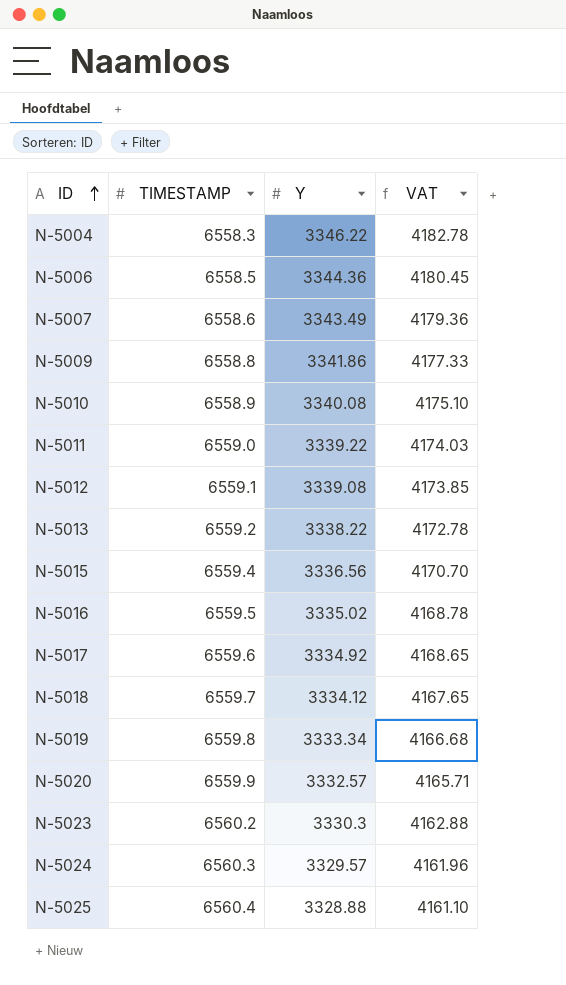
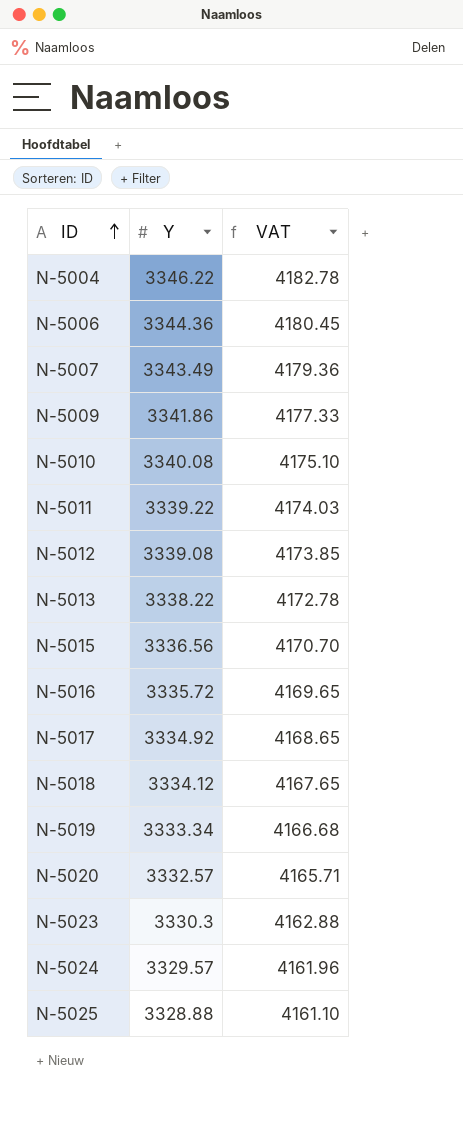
column TIMESTAMP | position: 2 -> none
N-5016 | Y: 3335.02 -> 3335.72
N-5016 | VAT: 4168.78 -> 4169.65

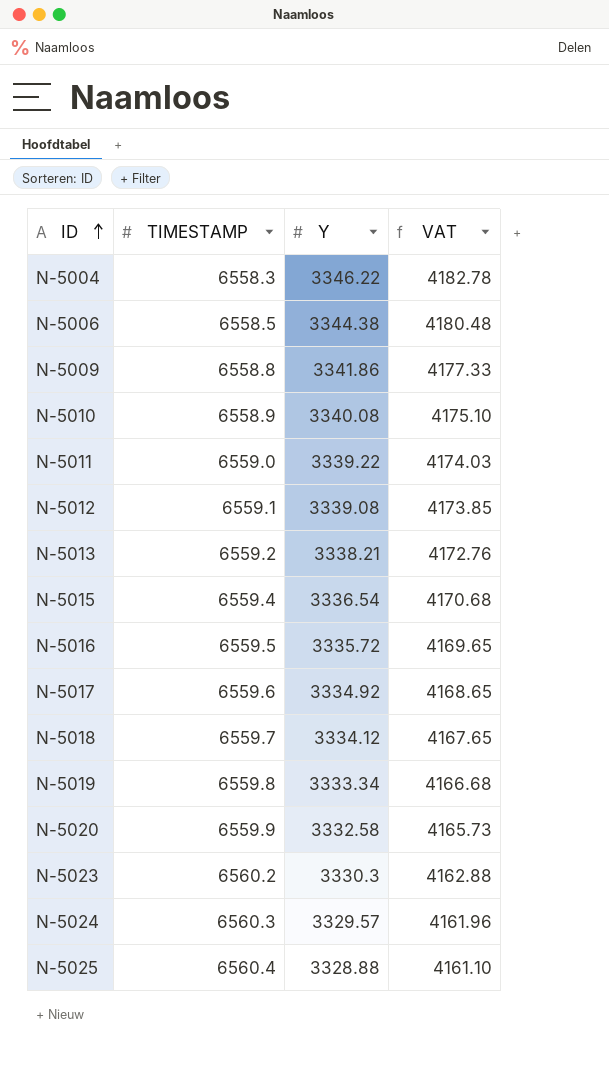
column TIMESTAMP | position: none -> 2
row N-5007: 3343.49 | 4179.36 -> none
N-5006 | Y: 3344.36 -> 3344.38
N-5006 | VAT: 4180.45 -> 4180.48
N-5013 | Y: 3338.22 -> 3338.21
N-5013 | VAT: 4172.78 -> 4172.76
N-5015 | Y: 3336.56 -> 3336.54
N-5015 | VAT: 4170.70 -> 4170.68
N-5020 | Y: 3332.57 -> 3332.58
N-5020 | VAT: 4165.71 -> 4165.73

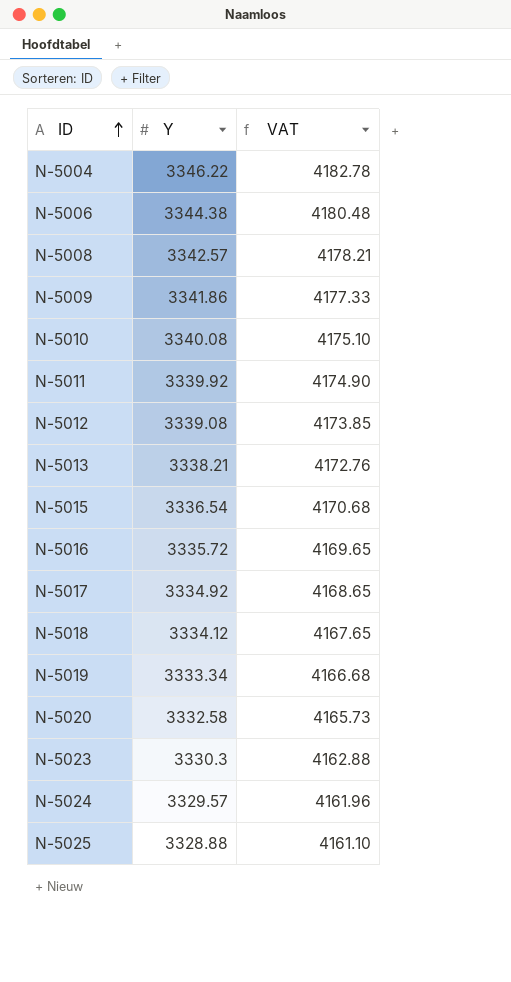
column TIMESTAMP | position: 2 -> none
row N-5008: none -> 3342.57 | 4178.21
N-5011 | Y: 3339.22 -> 3339.92
N-5011 | VAT: 4174.03 -> 4174.90

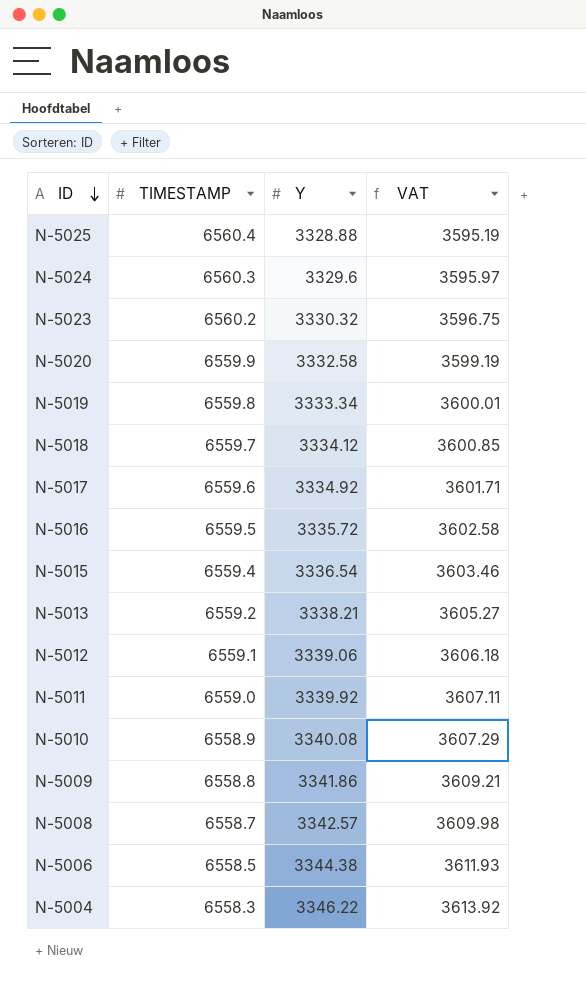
row order: ID ascending -> ID descending
column TIMESTAMP | position: none -> 2
column VAT | formula: [Y] * 1.25 -> [Y] * 1.08
N-5024 | Y: 3329.57 -> 3329.6
N-5023 | Y: 3330.3 -> 3330.32
N-5012 | Y: 3339.08 -> 3339.06

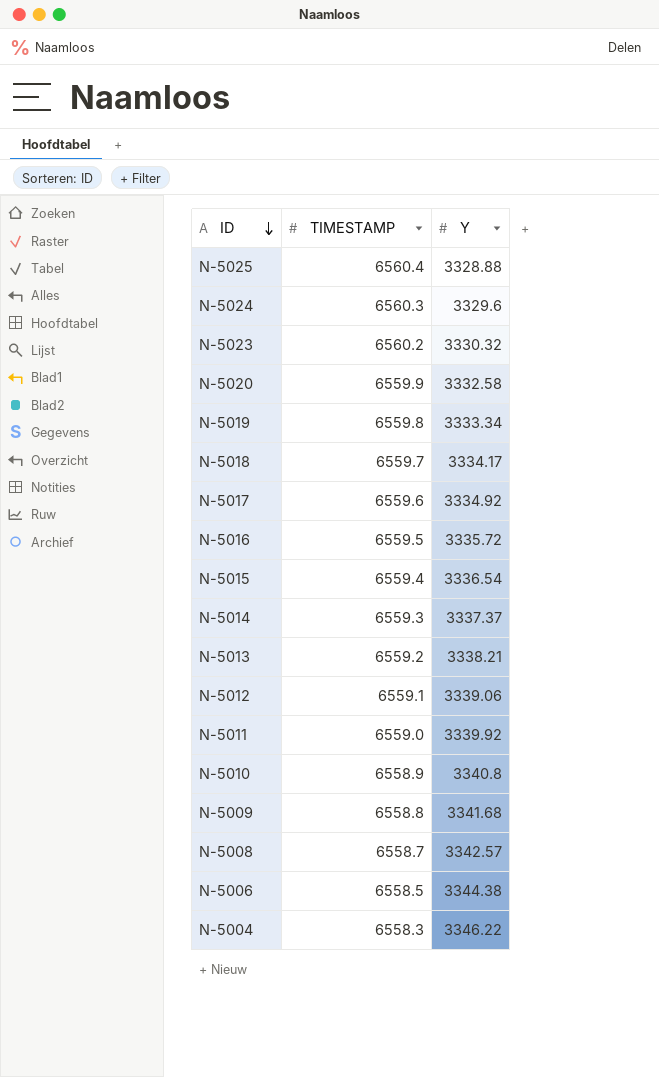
column VAT | formula: [Y] * 1.08 -> none
N-5018 | Y: 3334.12 -> 3334.17
row N-5014: none -> 6559.3 | 3337.37
N-5010 | Y: 3340.08 -> 3340.8
N-5009 | Y: 3341.86 -> 3341.68

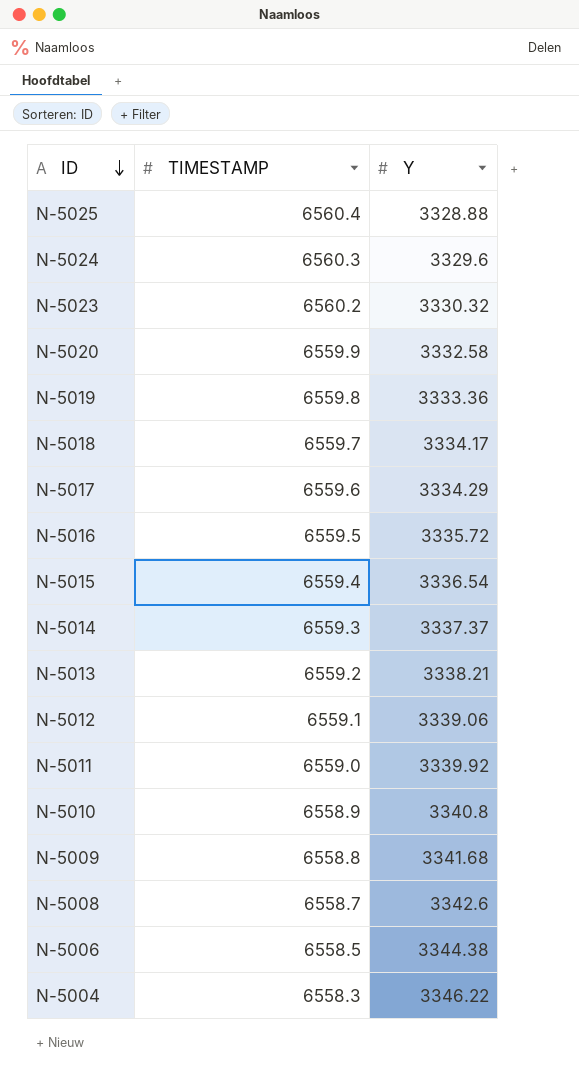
N-5019 | Y: 3333.34 -> 3333.36
N-5017 | Y: 3334.92 -> 3334.29
N-5008 | Y: 3342.57 -> 3342.6

